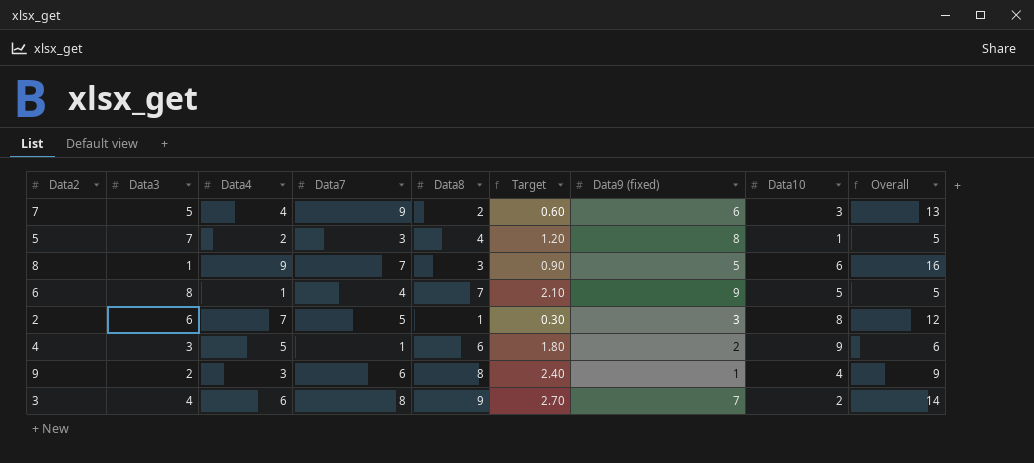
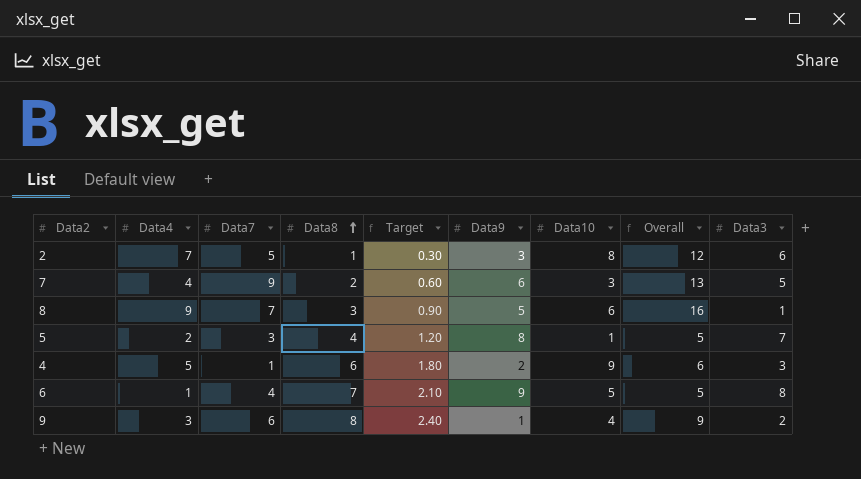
row order: none -> Data8 ascending
column name: Data9 (fixed) -> Data9
column Data3 | position: 2 -> 9
row 3: 4 | 6 | 8 | 9 | 2.70 | 7 | 2 | 14 -> none

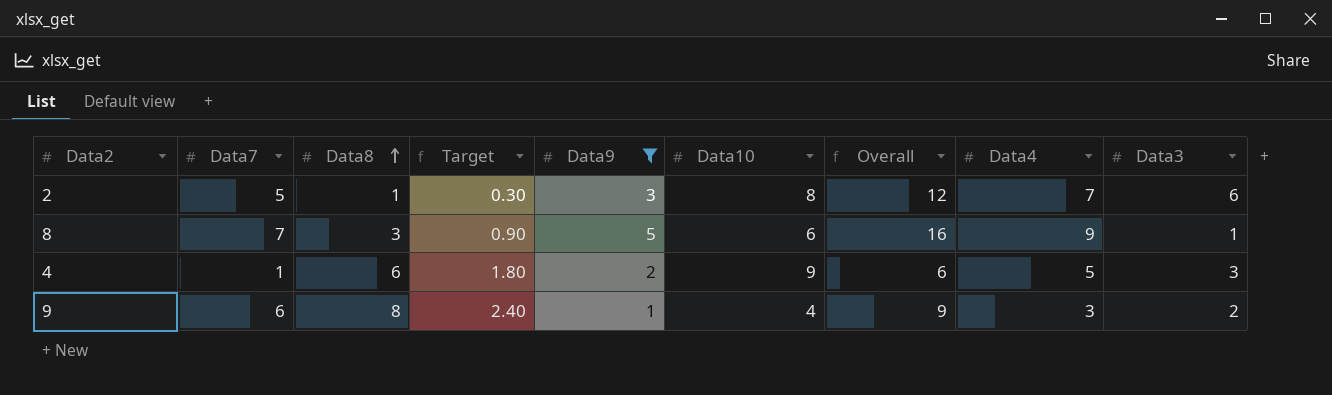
filter: none -> Data9 <= 5
column Data4 | position: 2 -> 8

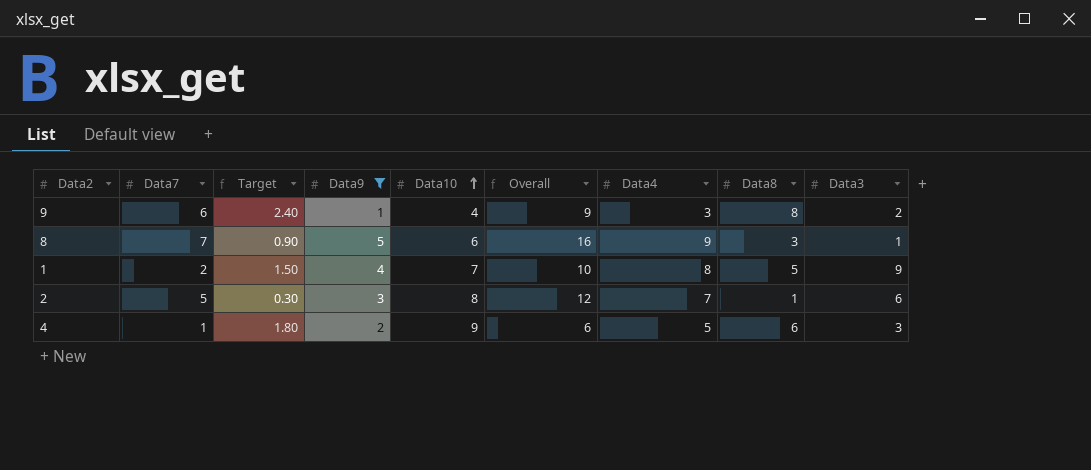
row order: Data8 ascending -> Data10 ascending
column Data8 | position: 3 -> 8
row 1: none -> 2 | 1.50 | 4 | 7 | 10 | 8 | 5 | 9

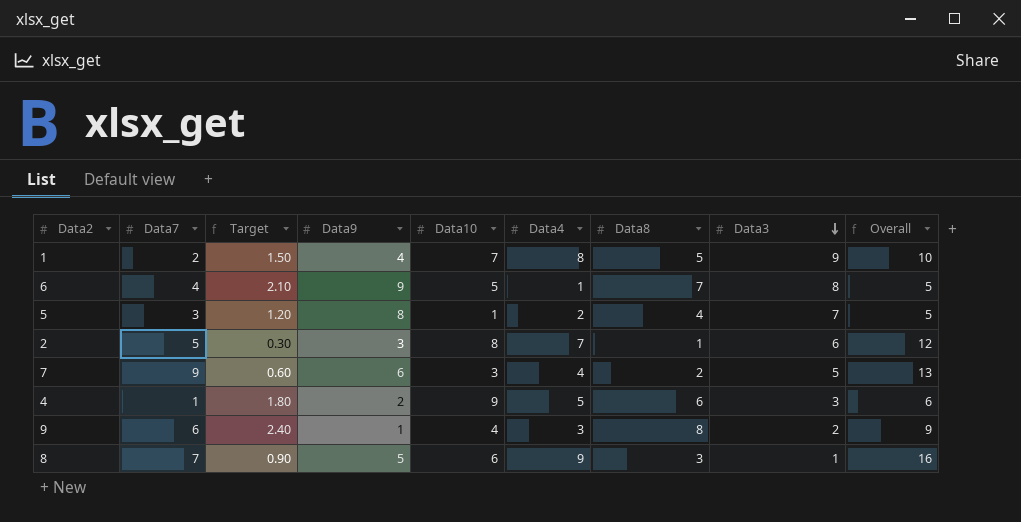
filter: Data9 <= 5 -> none
row order: Data10 ascending -> Data3 descending
column Overall | position: 6 -> 9

